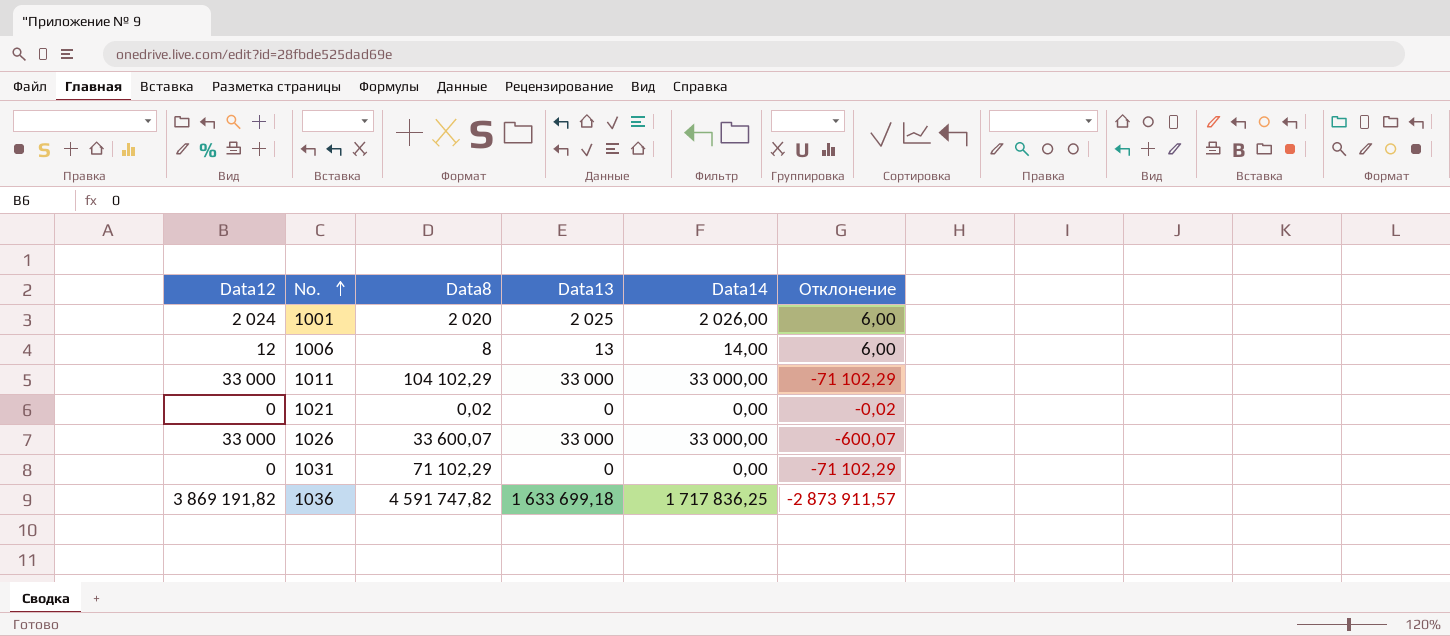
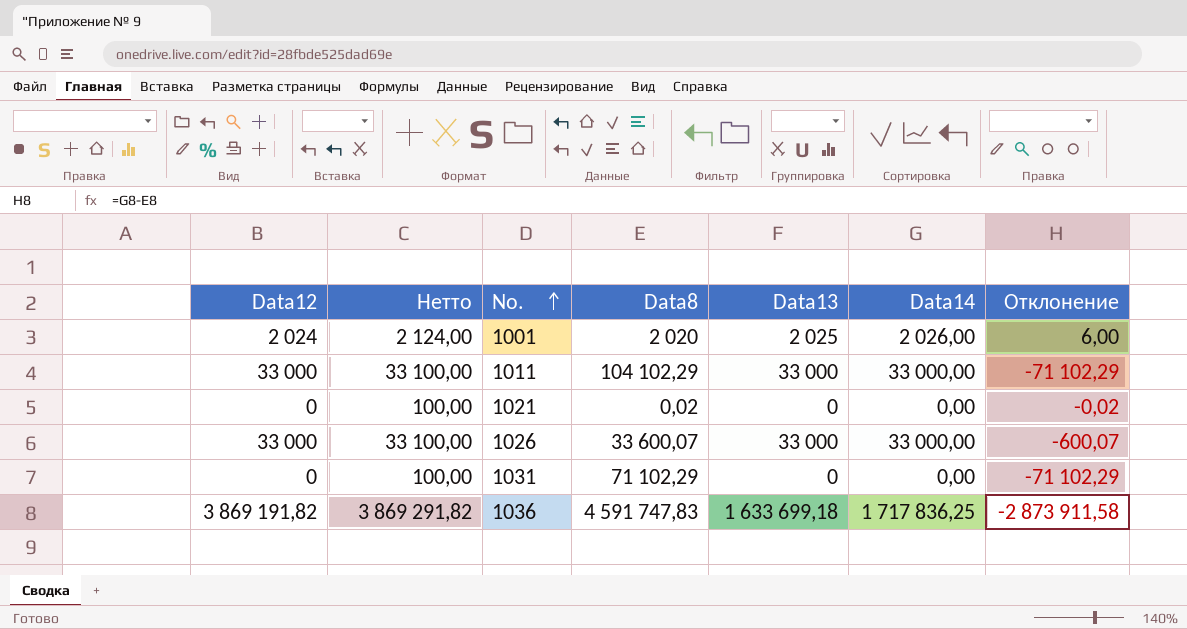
column Нетто | formula: none -> [Data12] + 100
row 1006: 12 | 8 | 13 | 14,00 | 6,00 -> none
1036 | Data8: 4 591 747,82 -> 4 591 747,83
1036 | Отклонение: -2 873 911,57 -> -2 873 911,58

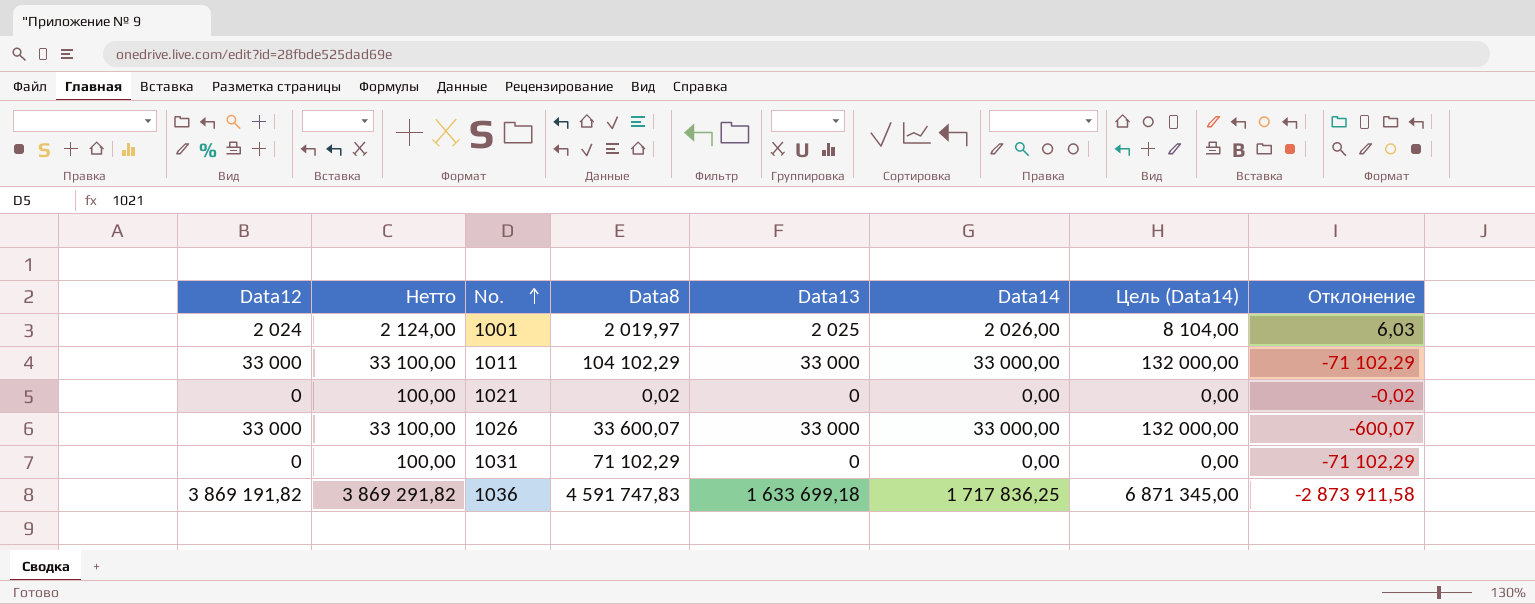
column Цель (Data14) | formula: none -> [Data14] * 4
1001 | Data8: 2 020 -> 2 019,97
1001 | Отклонение: 6,00 -> 6,03

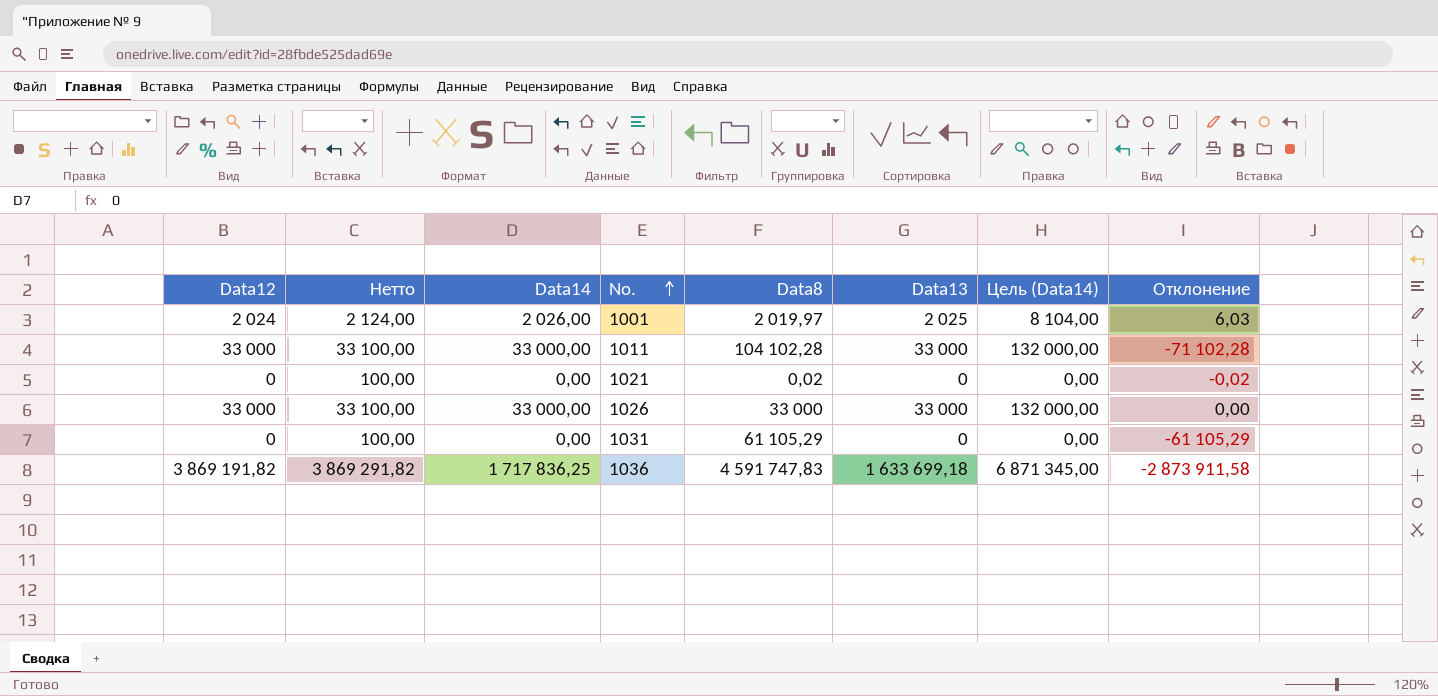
column Data14 | position: 6 -> 3
1011 | Data8: 104 102,29 -> 104 102,28
1011 | Отклонение: -71 102,29 -> -71 102,28
1026 | Data8: 33 600,07 -> 33 000
1026 | Отклонение: -600,07 -> 0,00
1031 | Data8: 71 102,29 -> 61 105,29
1031 | Отклонение: -71 102,29 -> -61 105,29

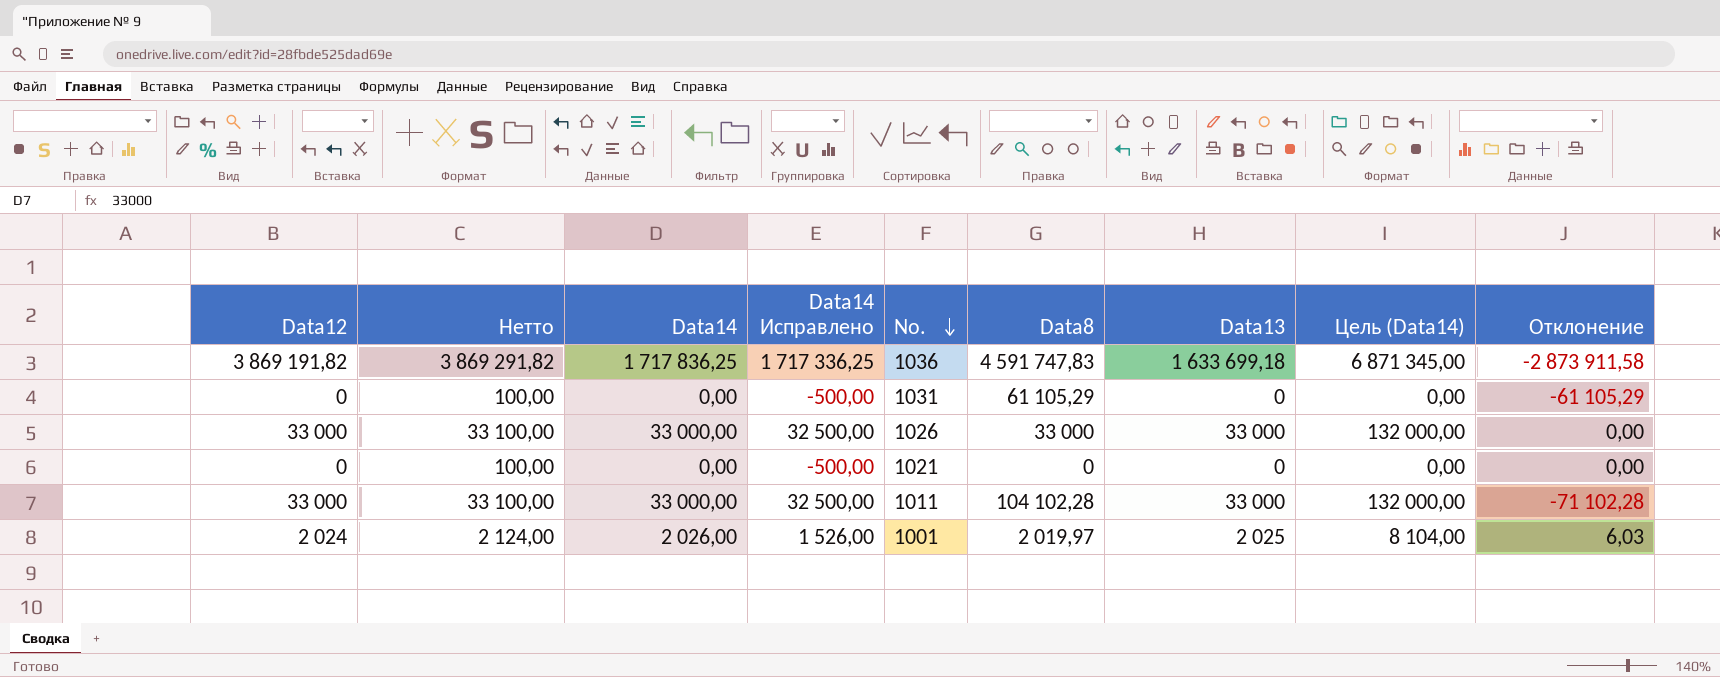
row order: No. ascending -> No. descending
column Data14 Исправлено | formula: none -> [Data14] - 500
1021 | Data8: 0,02 -> 0
1021 | Отклонение: -0,02 -> 0,00

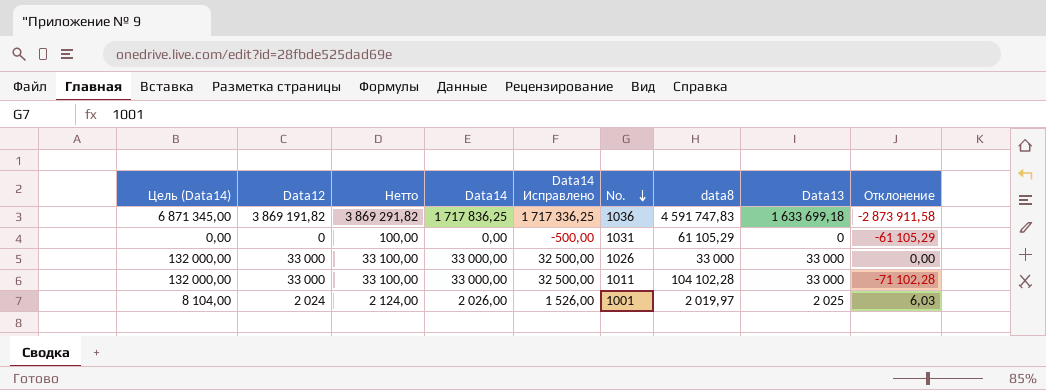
column Цель (Data14) | position: 8 -> 1
column name: Data8 -> data8
row 1021: 0 | 100,00 | 0,00 | -500,00 | 0 | 0 | 0,00 | 0,00 -> none

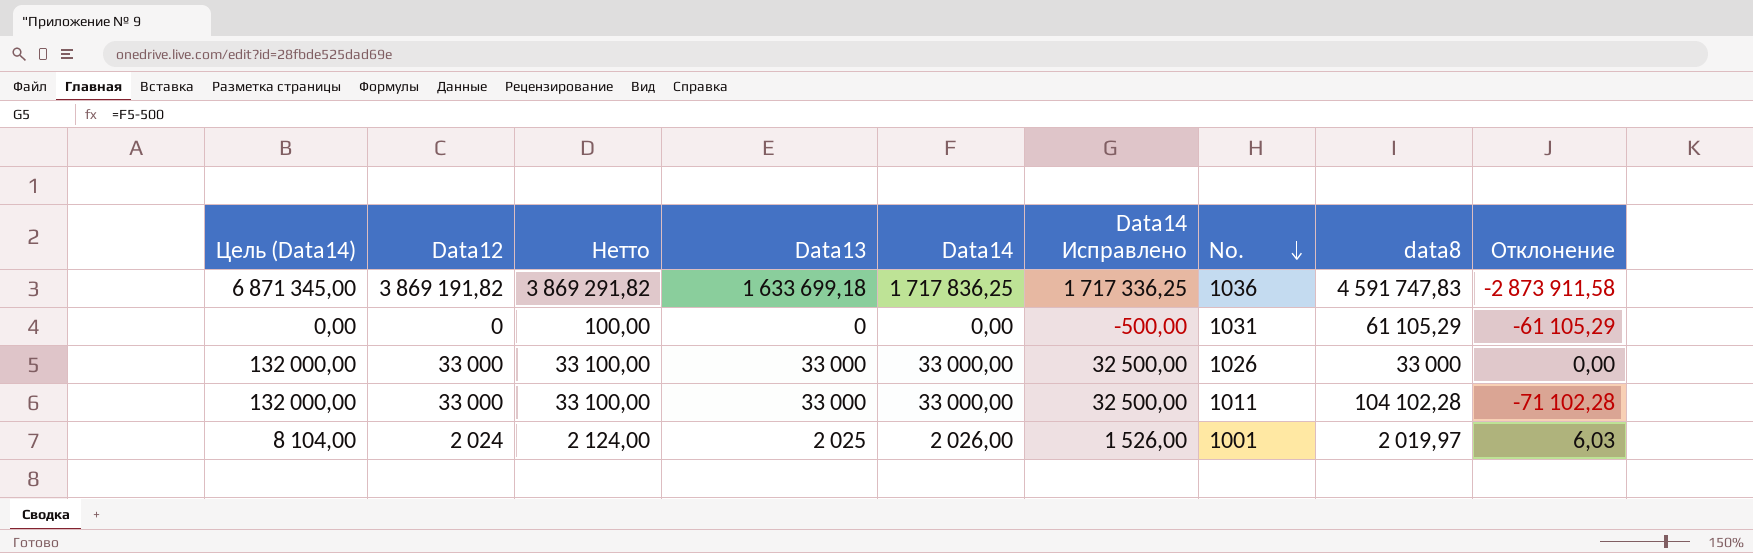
column Data13 | position: 8 -> 4

